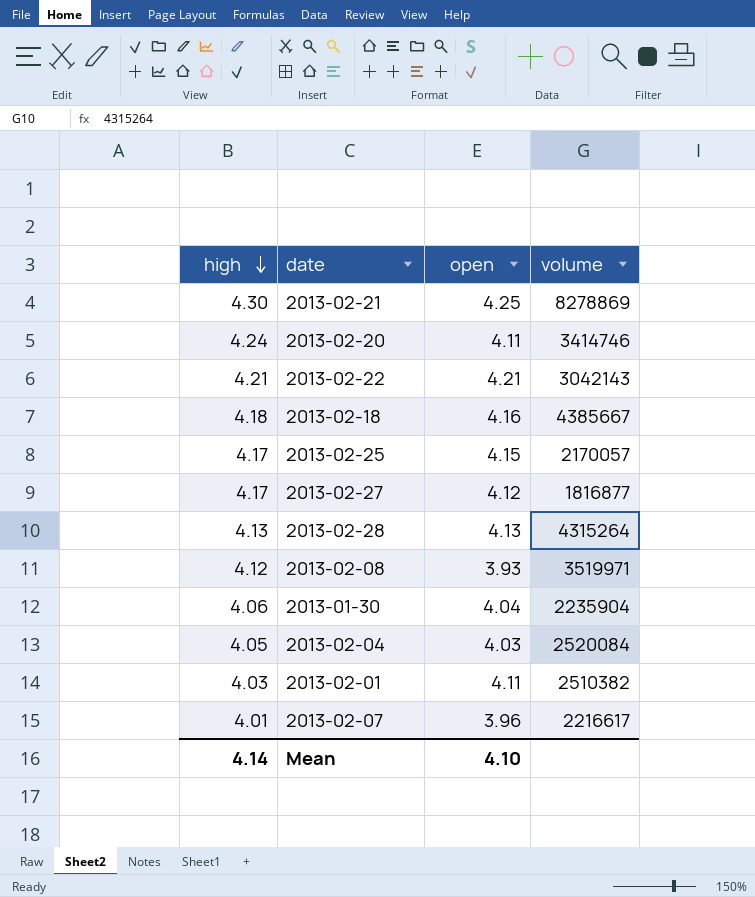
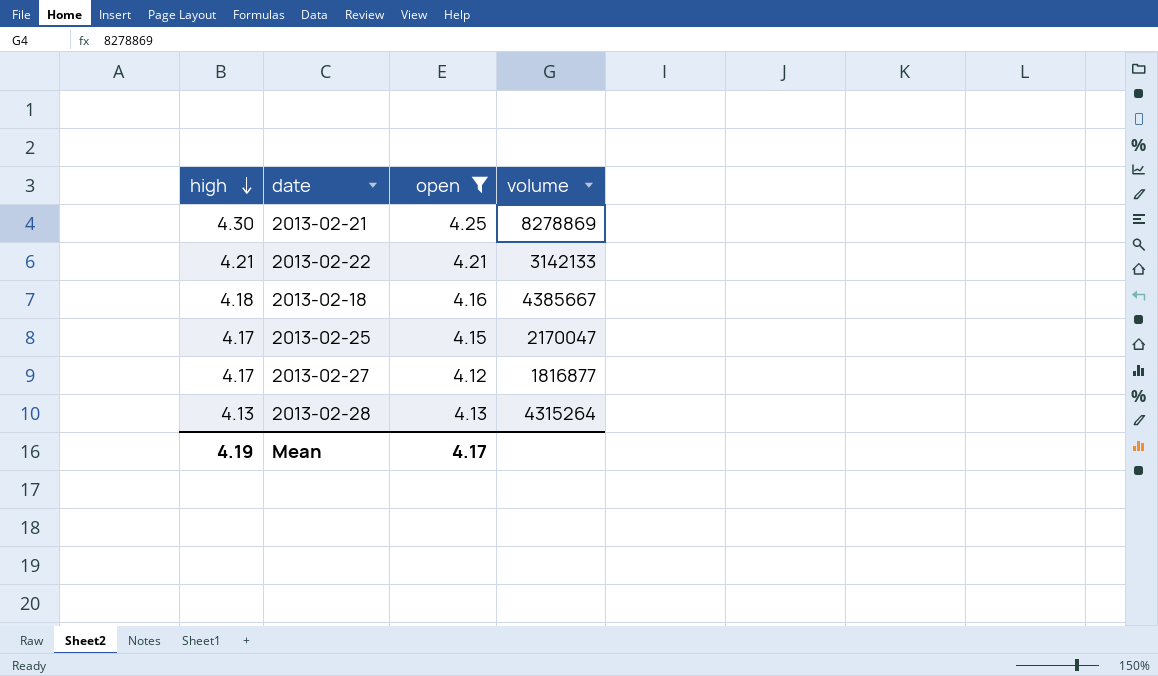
filter: none -> open >= 4.12
2013-02-22 | volume: 3042143 -> 3142133
2013-02-25 | volume: 2170057 -> 2170047
Mean | high: 4.14 -> 4.19
Mean | open: 4.10 -> 4.17

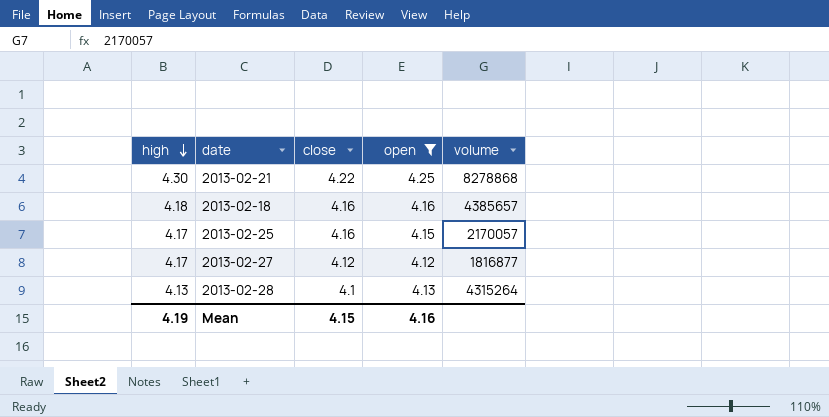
column close | position: none -> 3
row 2013-02-22: 4.21 | 4.21 | 3142133 -> none
2013-02-21 | volume: 8278869 -> 8278868
2013-02-18 | volume: 4385667 -> 4385657
2013-02-25 | volume: 2170047 -> 2170057
Mean | open: 4.17 -> 4.16

